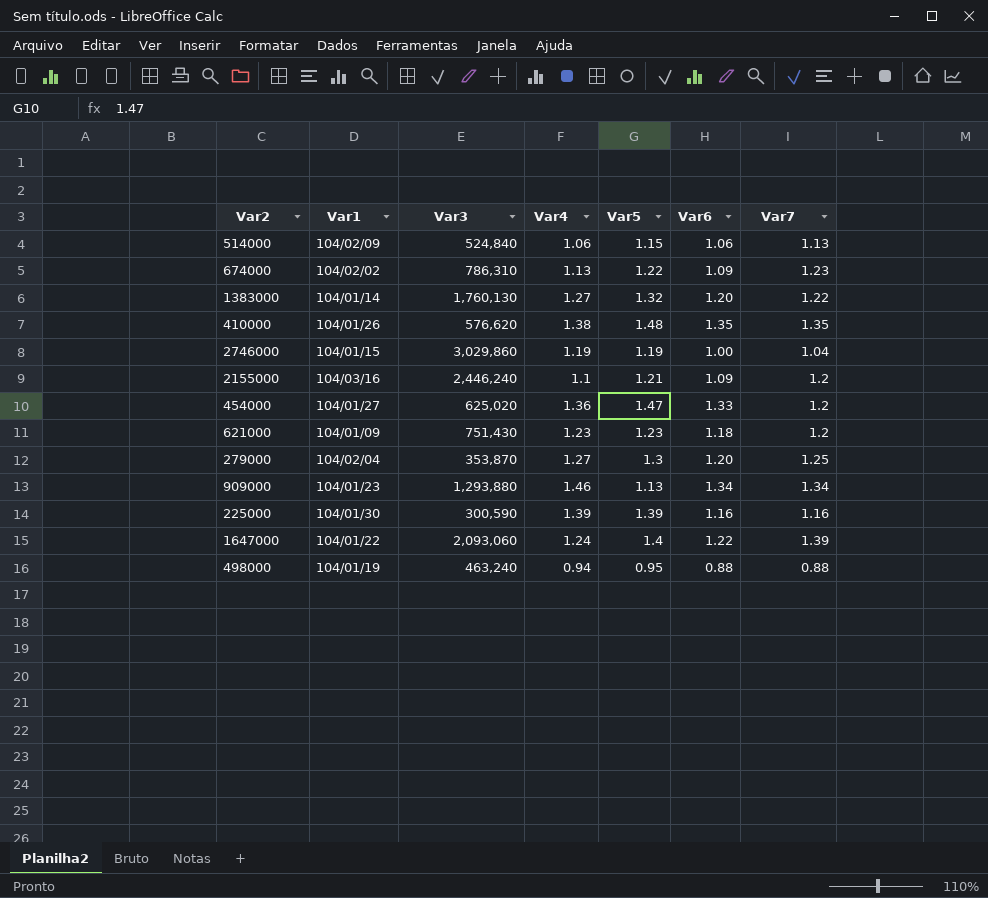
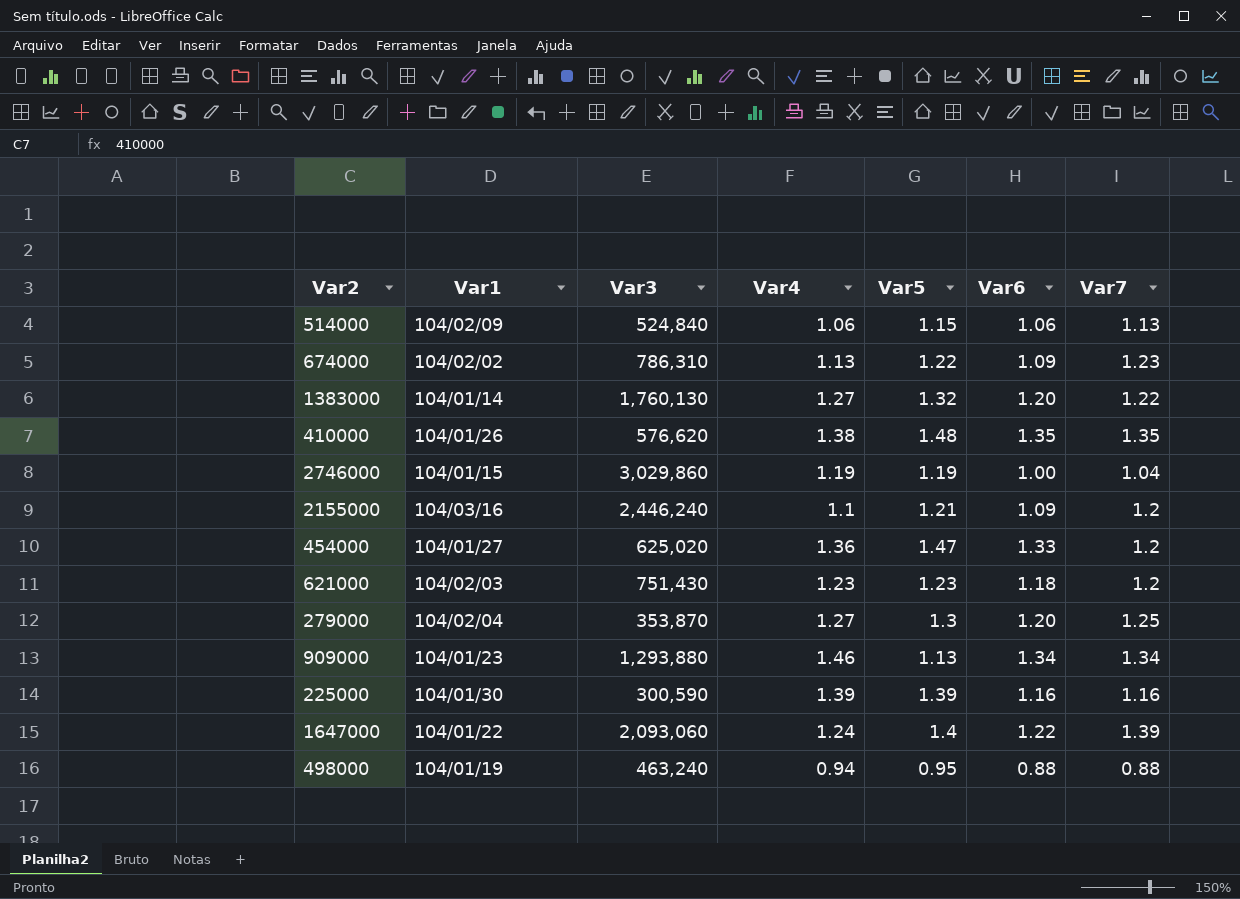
621000 | Var1: 104/01/09 -> 104/02/03

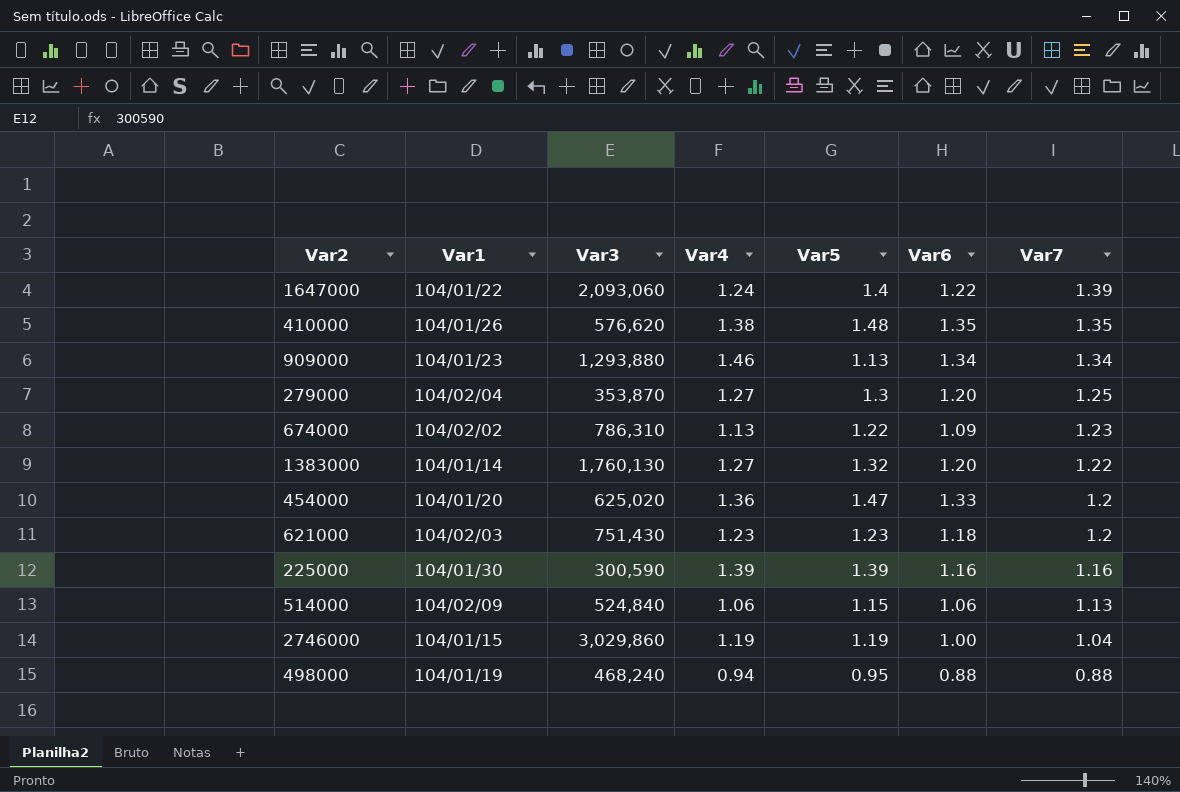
row order: none -> Var7 descending
row 2155000: 104/03/16 | 2,446,240 | 1.1 | 1.21 | 1.09 | 1.2 -> none
454000 | Var1: 104/01/27 -> 104/01/20
498000 | Var3: 463,240 -> 468,240

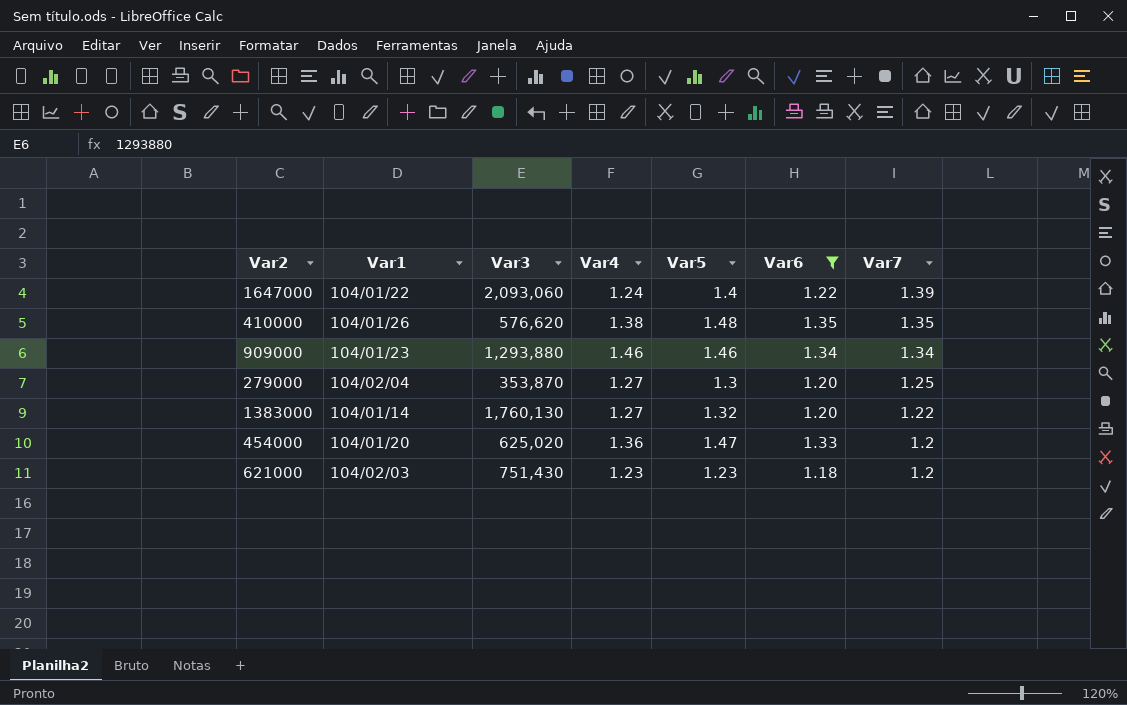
filter: none -> Var6 >= 1.18
909000 | Var5: 1.13 -> 1.46

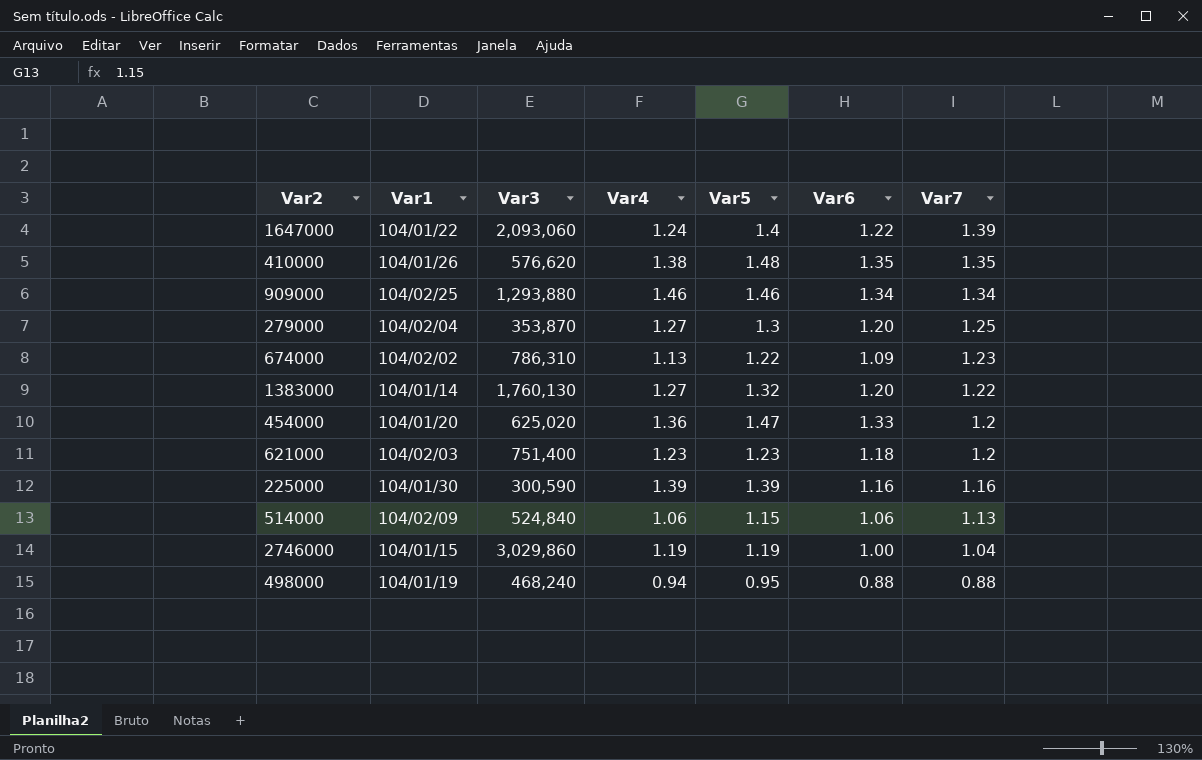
filter: Var6 >= 1.18 -> none
909000 | Var1: 104/01/23 -> 104/02/25
621000 | Var3: 751,430 -> 751,400

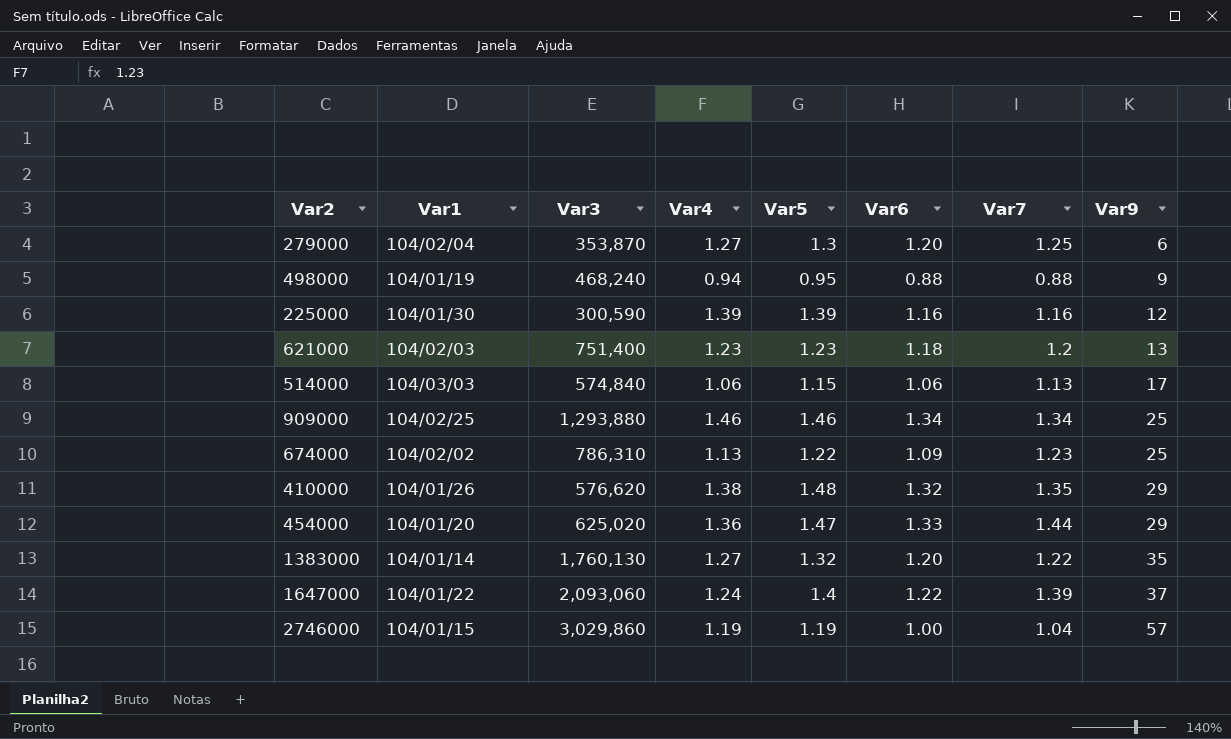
row order: Var7 descending -> Var9 ascending
column Var9 | position: none -> 8
514000 | Var1: 104/02/09 -> 104/03/03
514000 | Var3: 524,840 -> 574,840
410000 | Var6: 1.35 -> 1.32
454000 | Var7: 1.2 -> 1.44

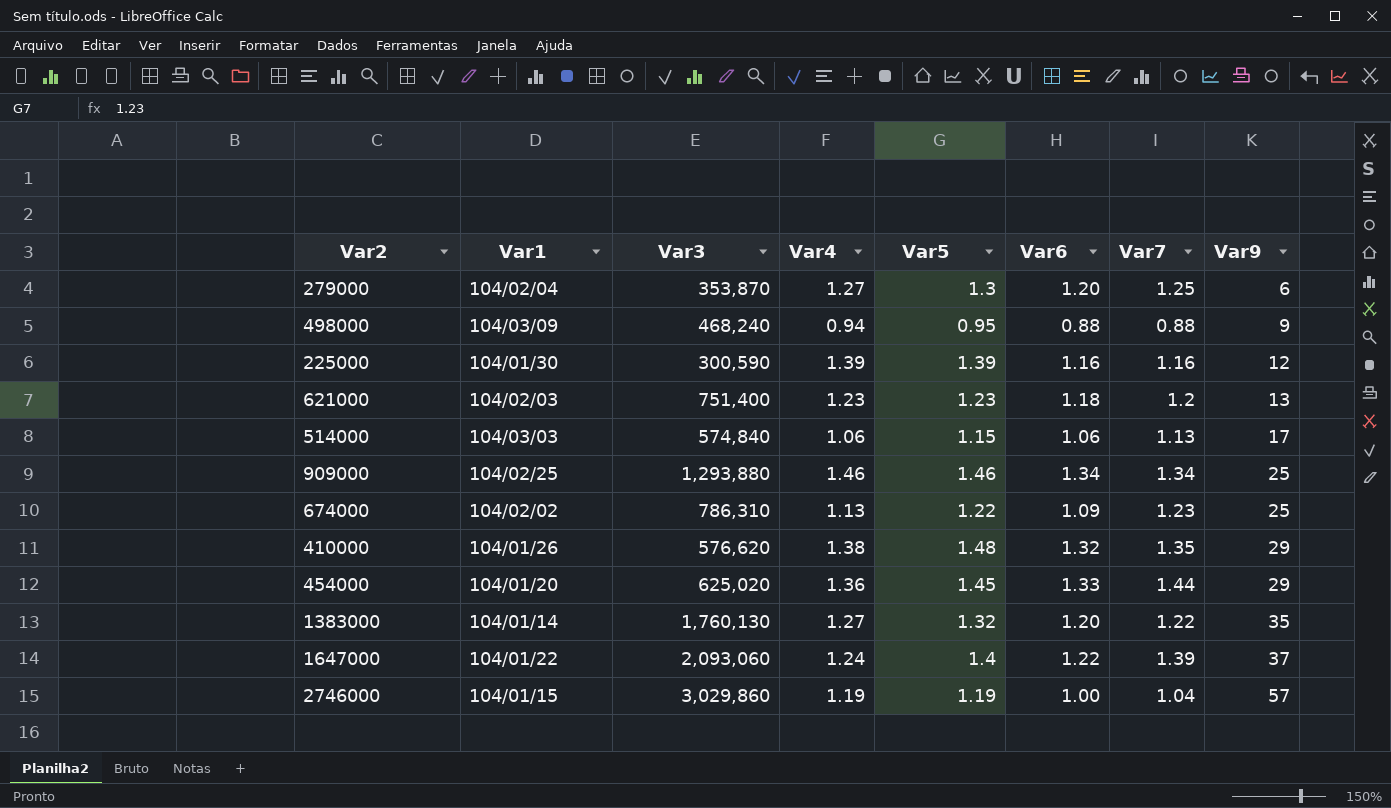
498000 | Var1: 104/01/19 -> 104/03/09
454000 | Var5: 1.47 -> 1.45

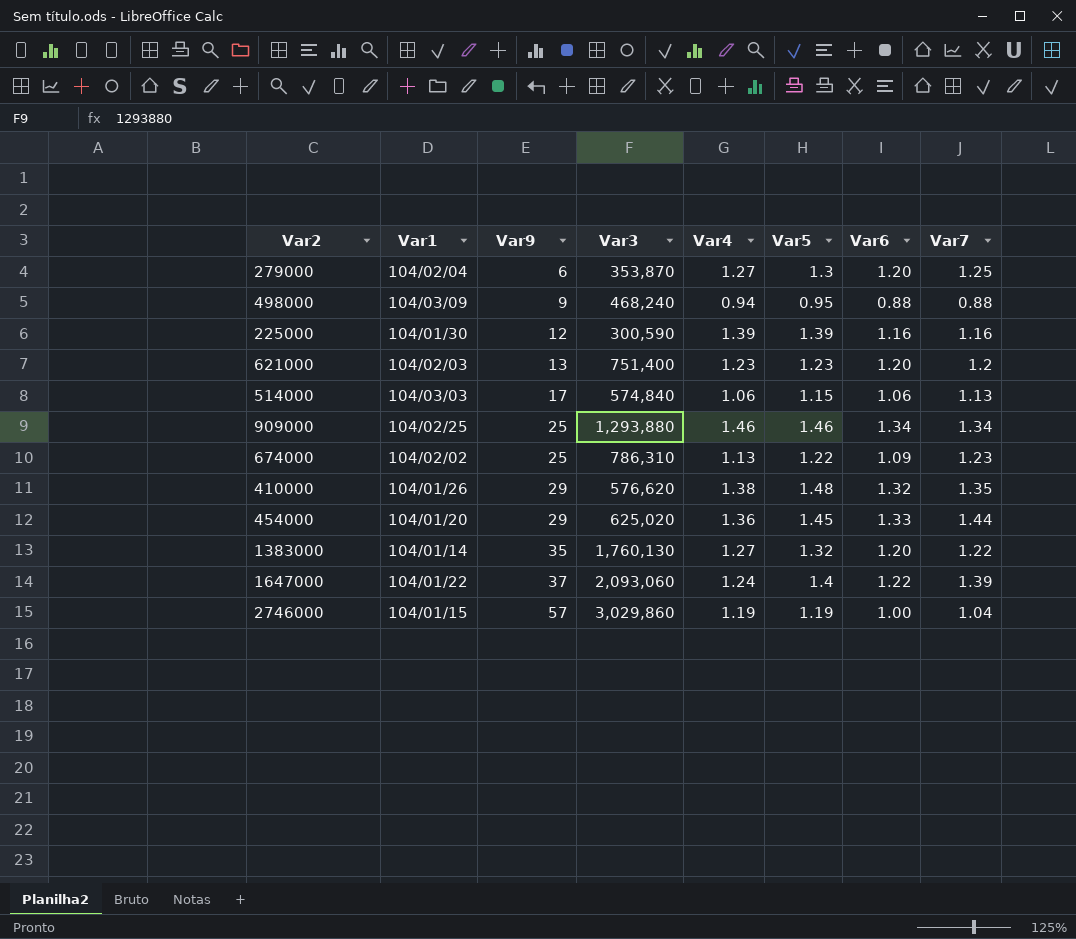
column Var9 | position: 8 -> 3
621000 | Var6: 1.18 -> 1.20

